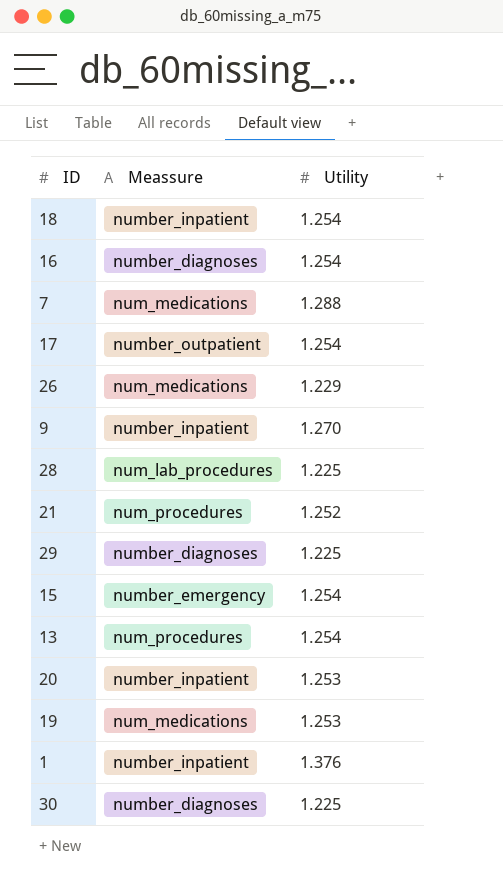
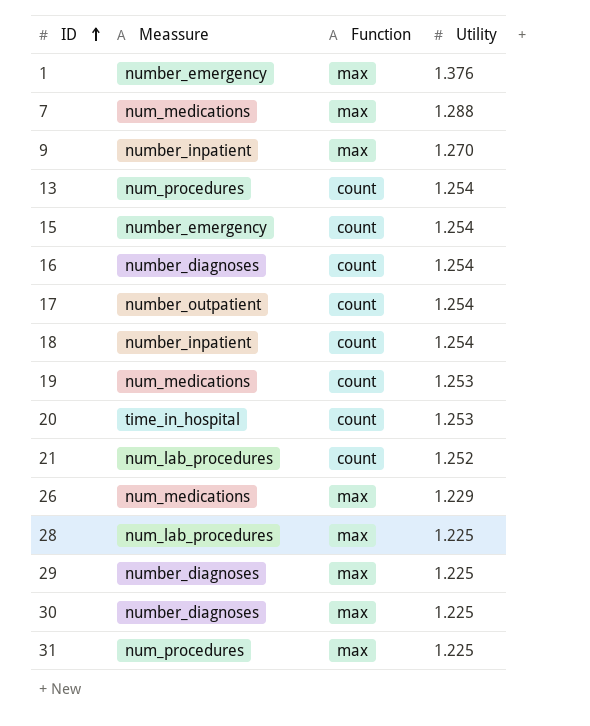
row order: none -> ID ascending
column Function | position: none -> 3
1 | Meassure: number_inpatient -> number_emergency
20 | Meassure: number_inpatient -> time_in_hospital
21 | Meassure: num_procedures -> num_lab_procedures
row 31: none -> num_procedures | max | 1.225

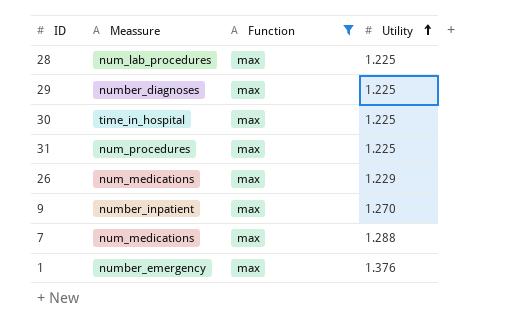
filter: none -> Function = max
row order: ID ascending -> Utility ascending
30 | Meassure: number_diagnoses -> time_in_hospital

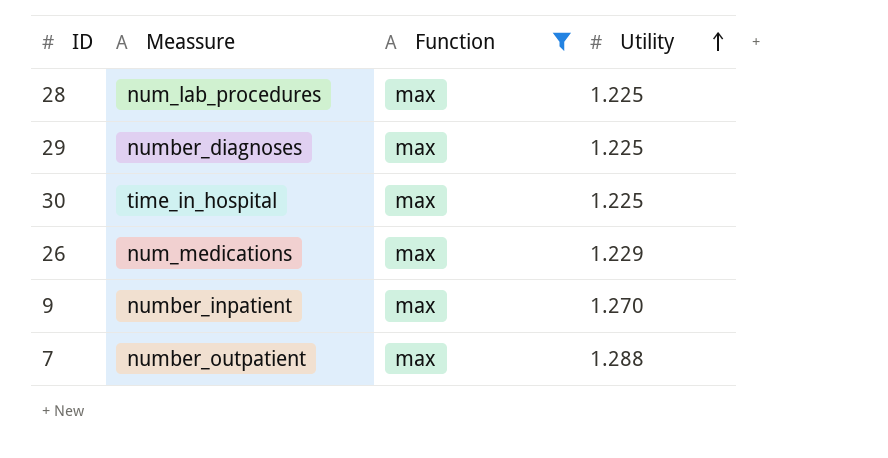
row 31: num_procedures | max | 1.225 -> none
row 1: number_emergency | max | 1.376 -> none
7 | Meassure: num_medications -> number_outpatient

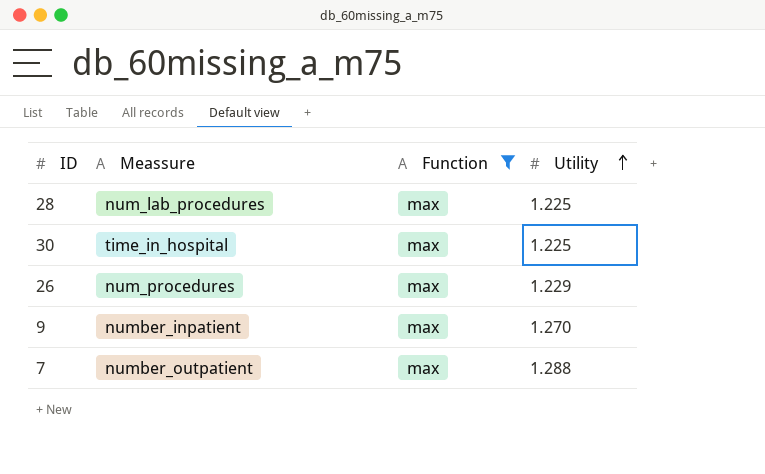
row 29: number_diagnoses | max | 1.225 -> none
26 | Meassure: num_medications -> num_procedures

